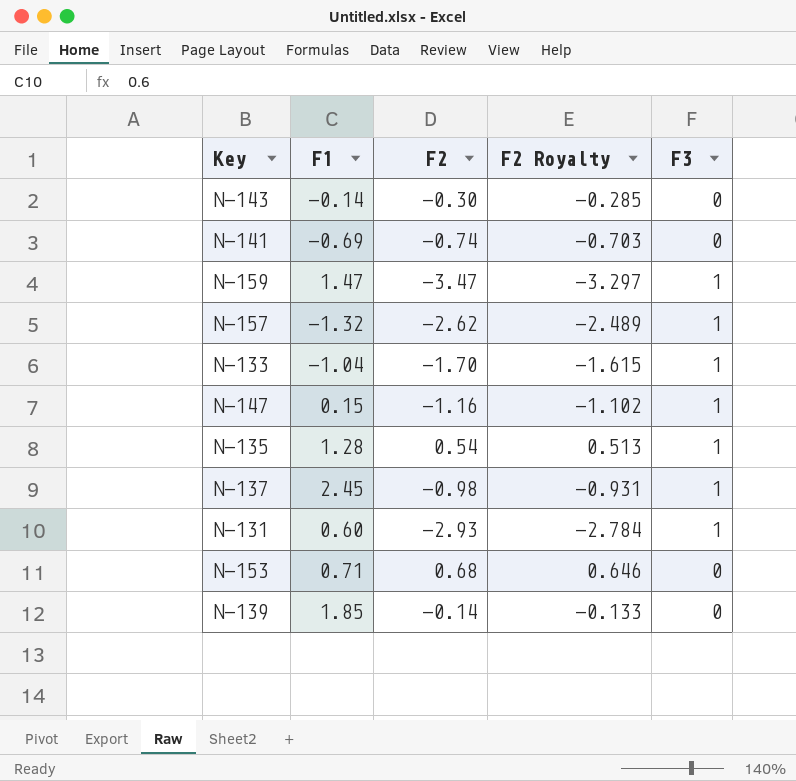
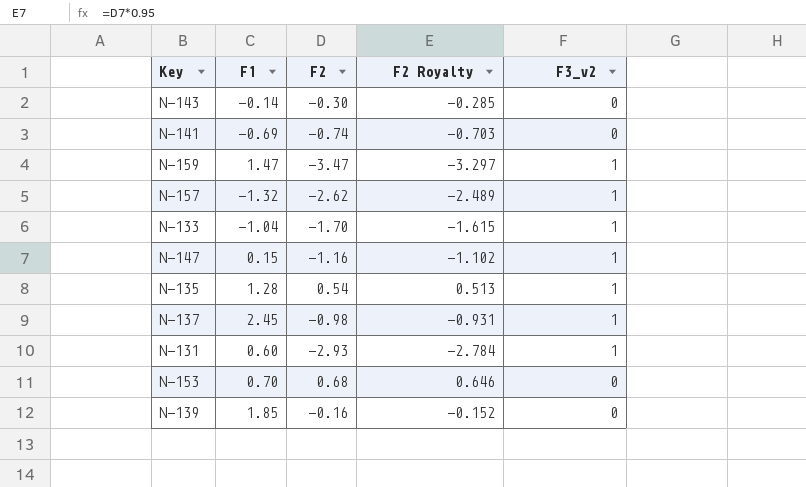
column name: F3 -> F3_v2
N-153 | F1: 0.71 -> 0.70
N-139 | F2: -0.14 -> -0.16
N-139 | F2 Royalty: -0.133 -> -0.152

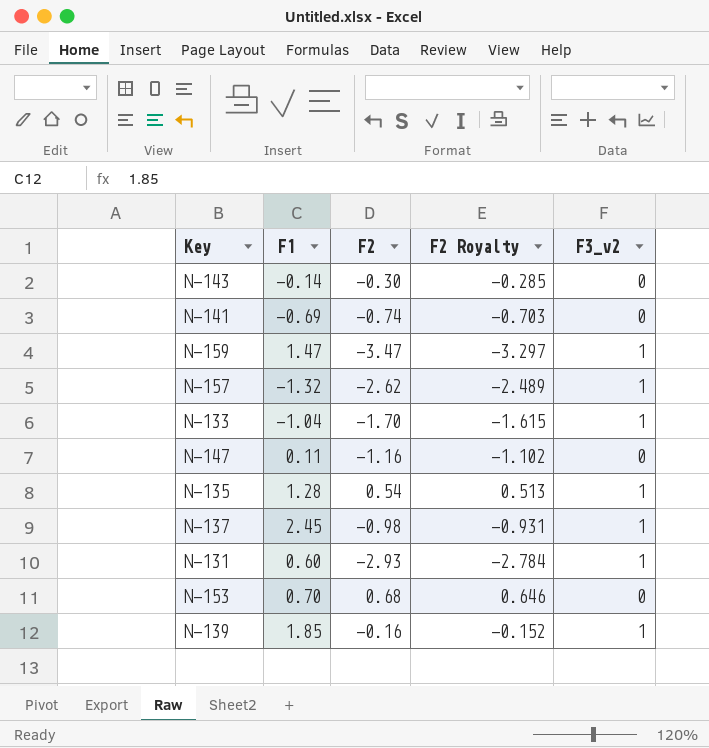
N-147 | F1: 0.15 -> 0.11
N-147 | F3_v2: 1 -> 0
N-139 | F3_v2: 0 -> 1

